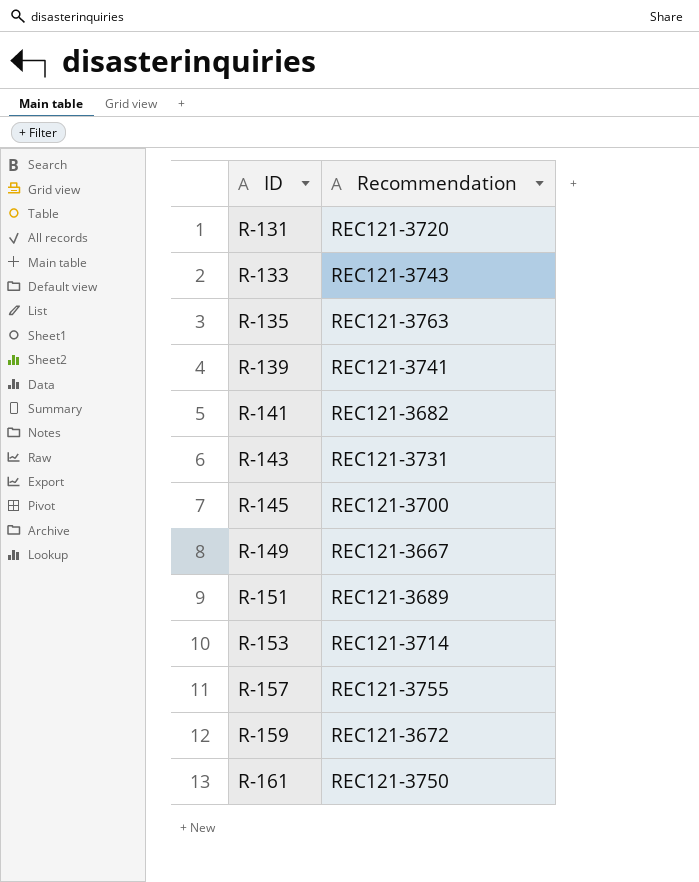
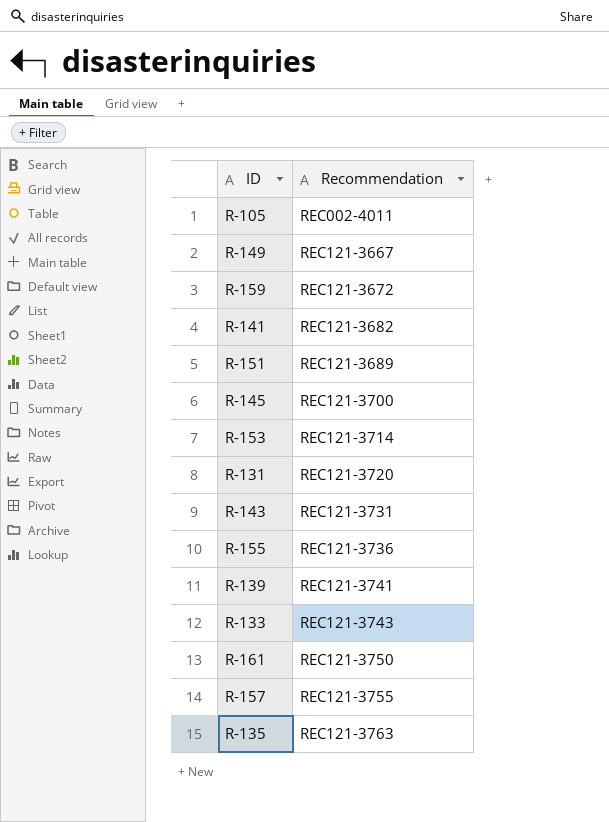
row order: ID ascending -> Recommendation ascending
row R-105: none -> REC002-4011
row R-155: none -> REC121-3736

